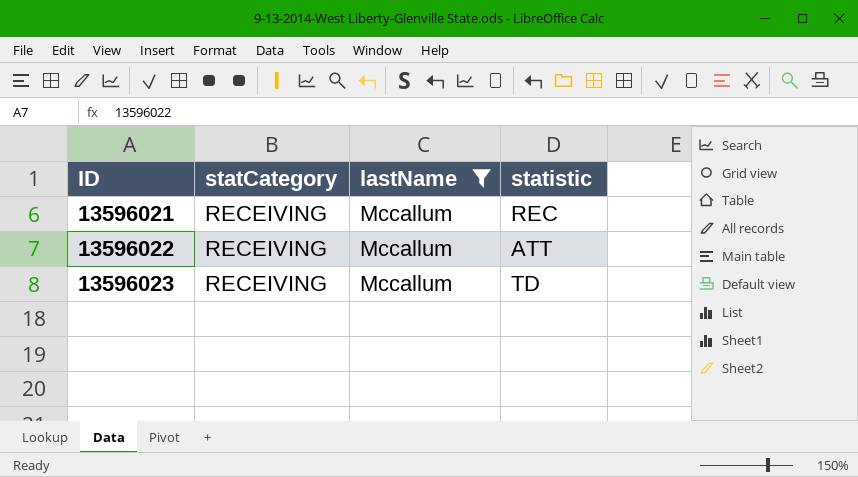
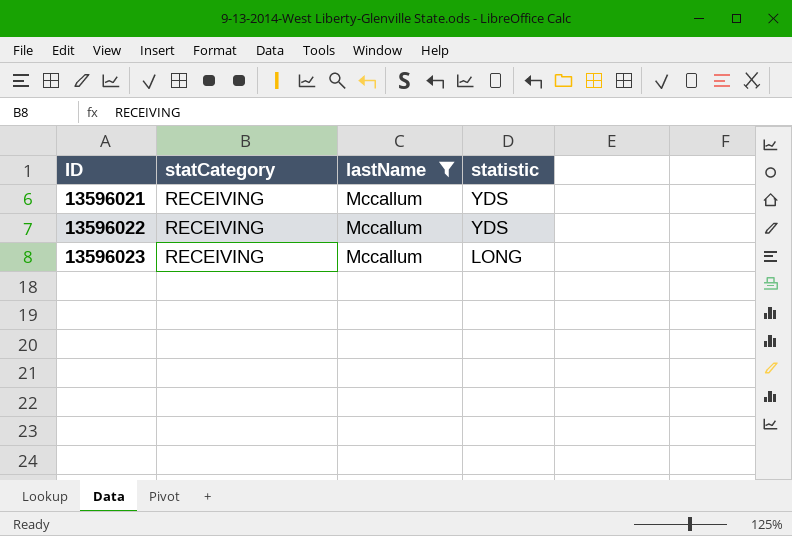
13596021 | statistic: REC -> YDS
13596022 | statistic: ATT -> YDS
13596023 | statistic: TD -> LONG

